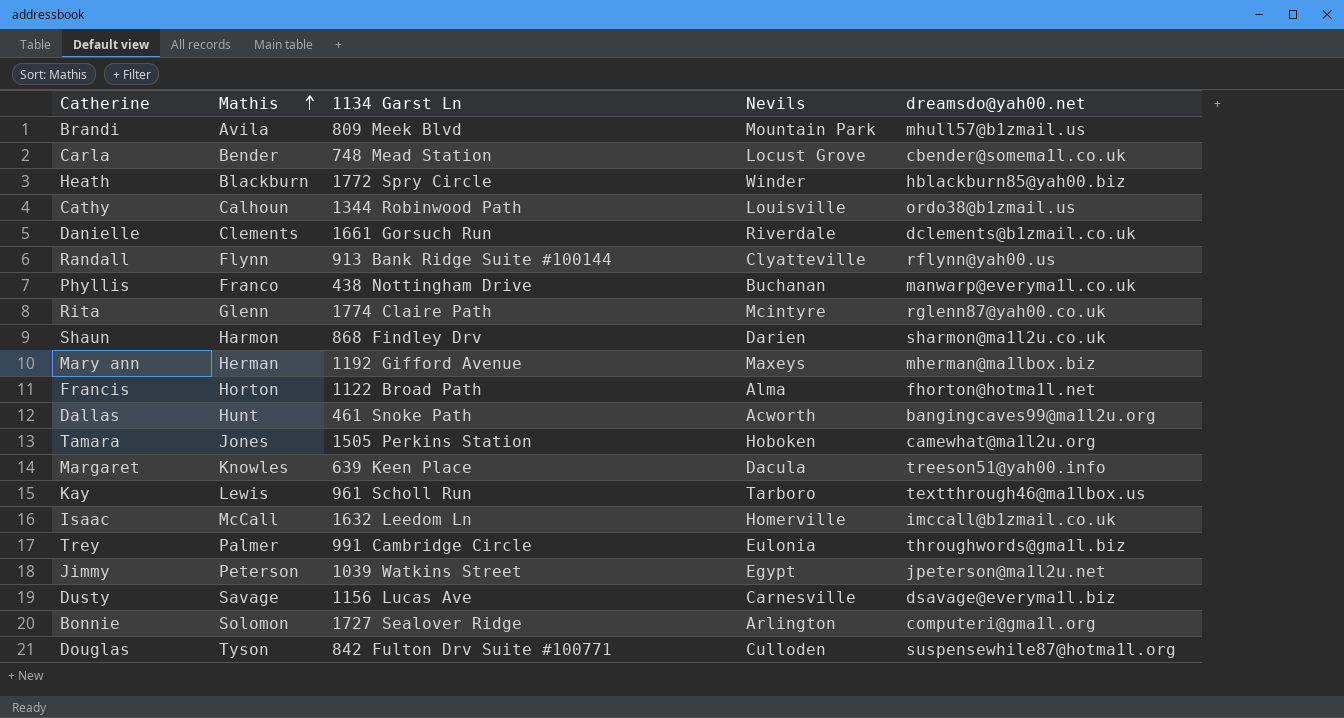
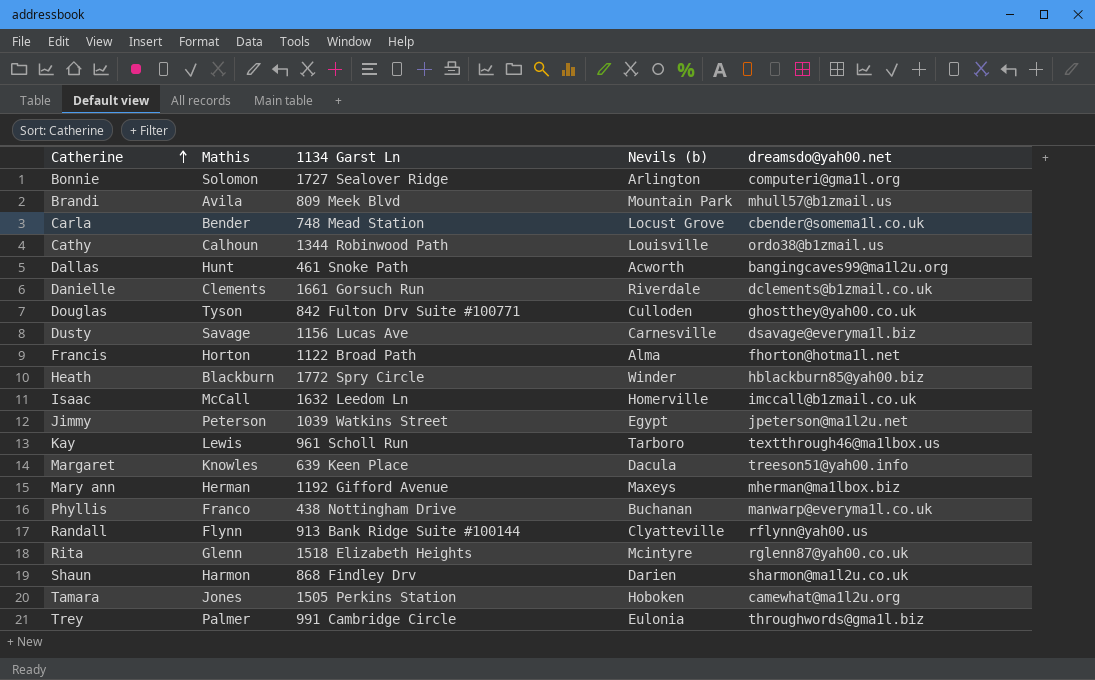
row order: Mathis ascending -> Catherine ascending
column name: Nevils -> Nevils (b)
Douglas | dreamsdo@yah00.net: suspensewhile87@hotma1l.org -> ghostthey@yah00.co.uk
Rita | 1134 Garst Ln: 1774 Claire Path -> 1518 Elizabeth Heights

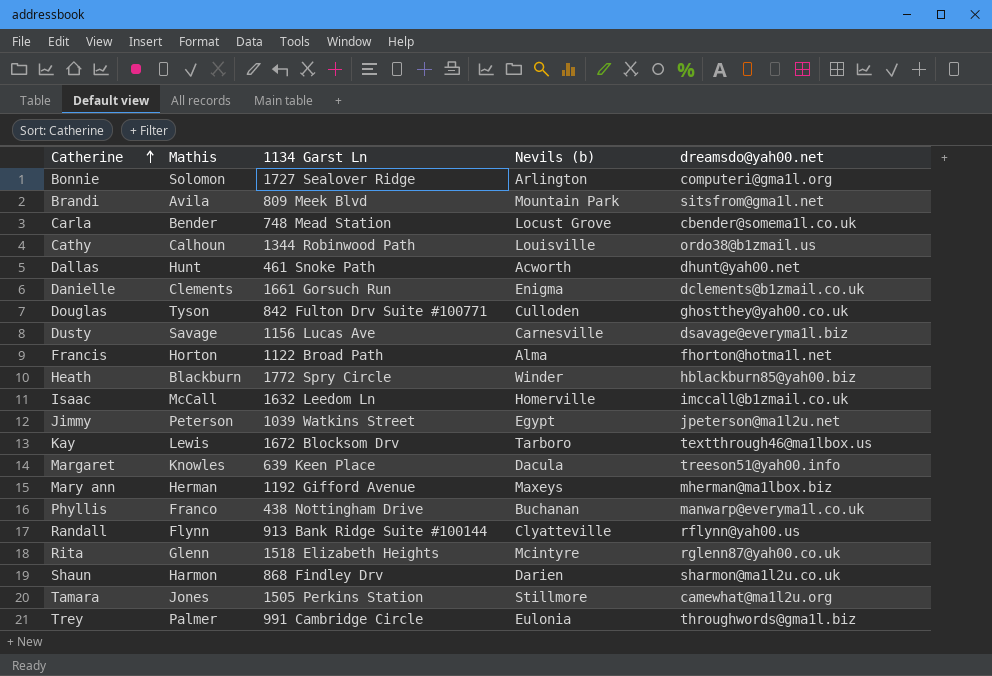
Brandi | dreamsdo@yah00.net: mhull57@b1zmail.us -> sitsfrom@gma1l.net
Dallas | dreamsdo@yah00.net: bangingcaves99@ma1l2u.org -> dhunt@yah00.net
Danielle | Nevils (b): Riverdale -> Enigma
Kay | 1134 Garst Ln: 961 Scholl Run -> 1672 Blocksom Drv
Tamara | Nevils (b): Hoboken -> Stillmore

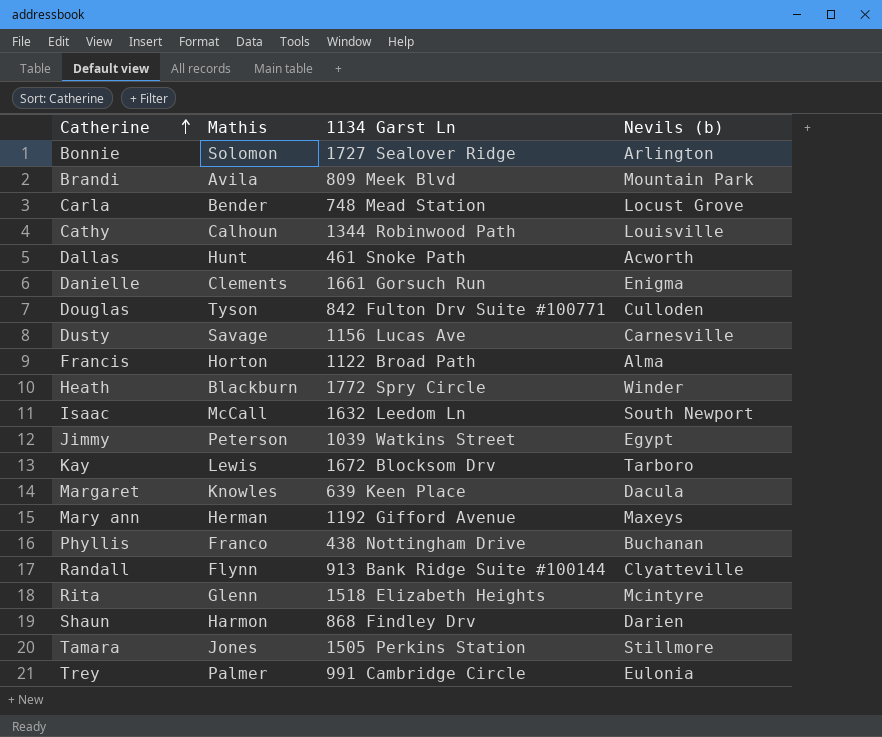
column dreamsdo@yah00.net | position: 5 -> none
Isaac | Nevils (b): Homerville -> South Newport

